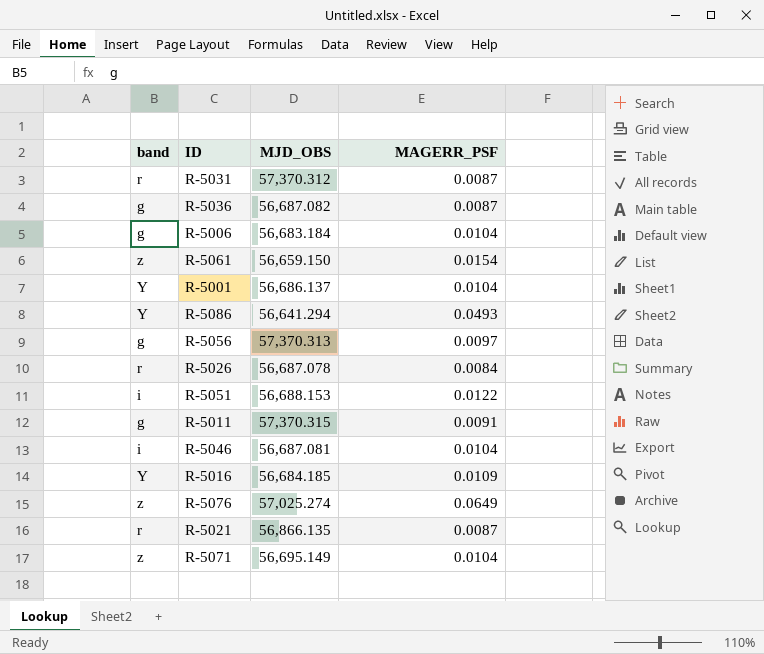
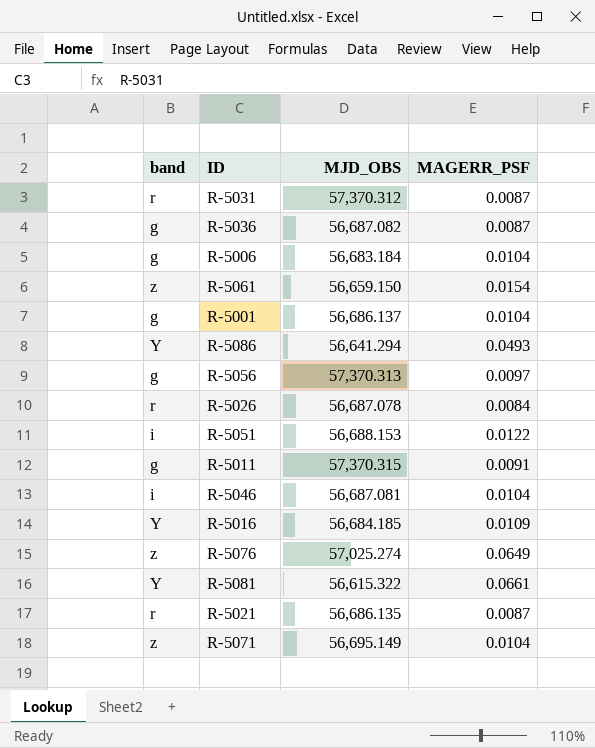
R-5001 | band: Y -> g
row R-5081: none -> Y | 56,615.322 | 0.0661
R-5021 | MJD_OBS: 56,866.135 -> 56,686.135

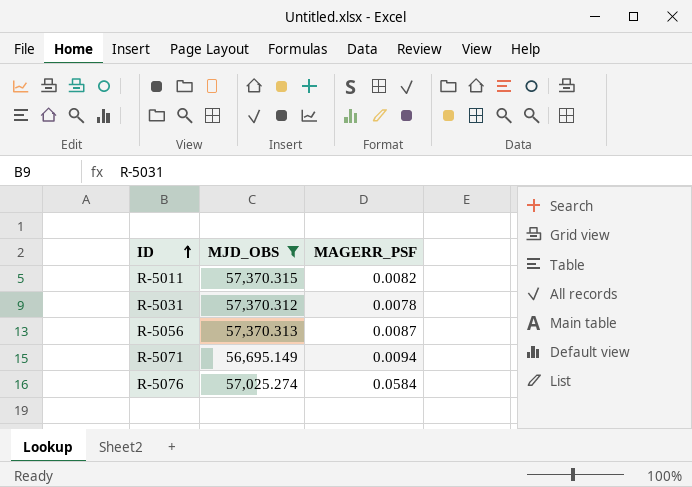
filter: none -> MJD_OBS >= 56,695.149
row order: none -> ID ascending
column band | position: 1 -> none
R-5011 | MAGERR_PSF: 0.0091 -> 0.0082
R-5031 | MAGERR_PSF: 0.0087 -> 0.0078
R-5056 | MAGERR_PSF: 0.0097 -> 0.0087
R-5071 | MAGERR_PSF: 0.0104 -> 0.0094
R-5076 | MAGERR_PSF: 0.0649 -> 0.0584

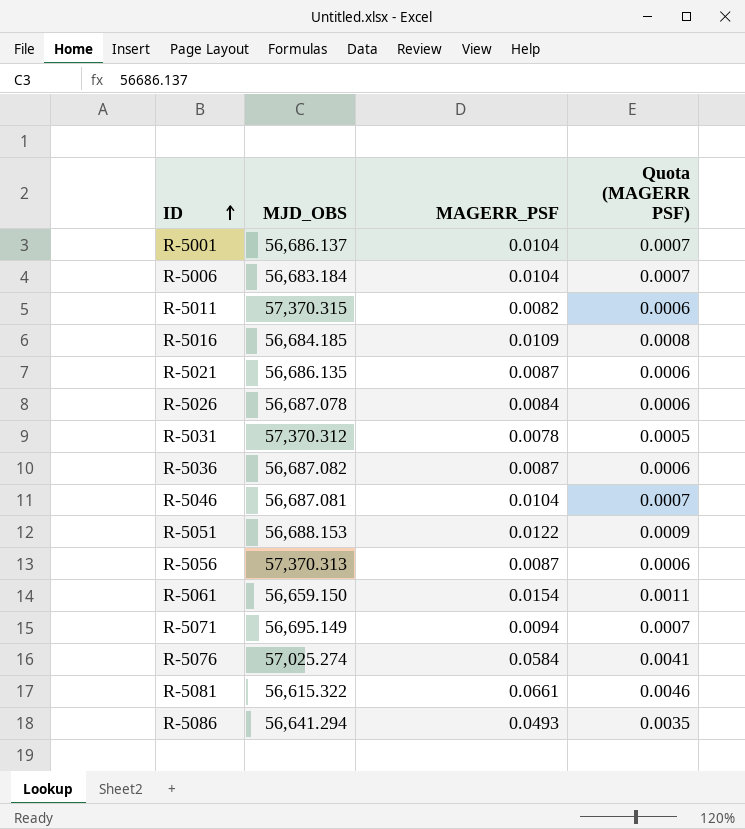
filter: MJD_OBS >= 56,695.149 -> none
column Quota (MAGERR PSF) | formula: none -> [MAGERR_PSF] * 0.07

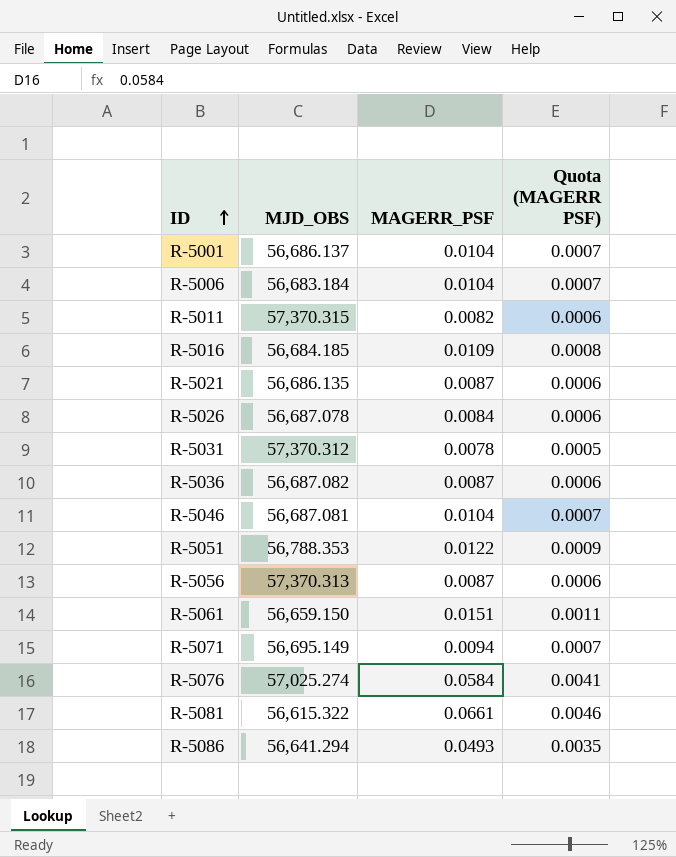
R-5051 | MJD_OBS: 56,688.153 -> 56,788.353
R-5061 | MAGERR_PSF: 0.0154 -> 0.0151

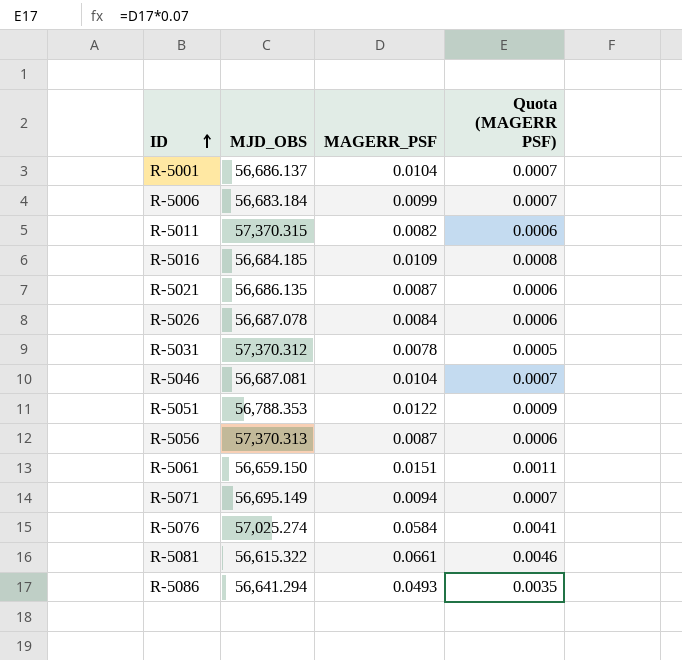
row R-5036: 56,687.082 | 0.0087 | 0.0006 -> none
R-5006 | MAGERR_PSF: 0.0104 -> 0.0099

